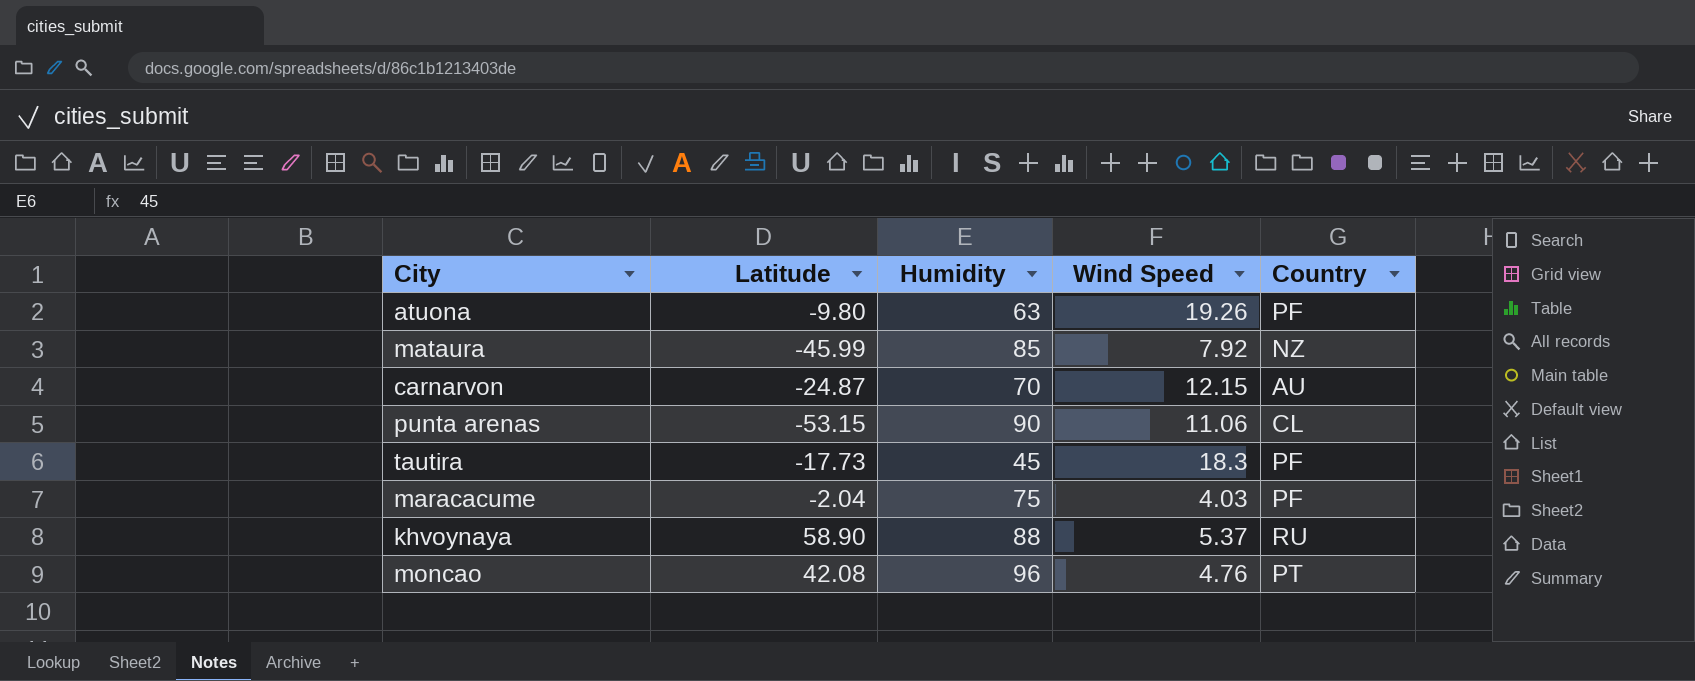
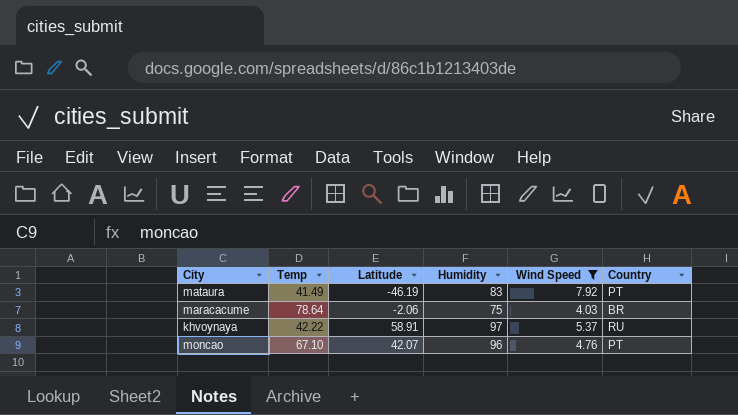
filter: none -> Wind Speed <= 7.92
column Temp | position: none -> 2
mataura | Latitude: -45.99 -> -46.19
mataura | Humidity: 85 -> 83
mataura | Country: NZ -> PT
maracacume | Latitude: -2.04 -> -2.06
maracacume | Country: PF -> BR
khvoynaya | Latitude: 58.90 -> 58.91
khvoynaya | Humidity: 88 -> 97
moncao | Latitude: 42.08 -> 42.07

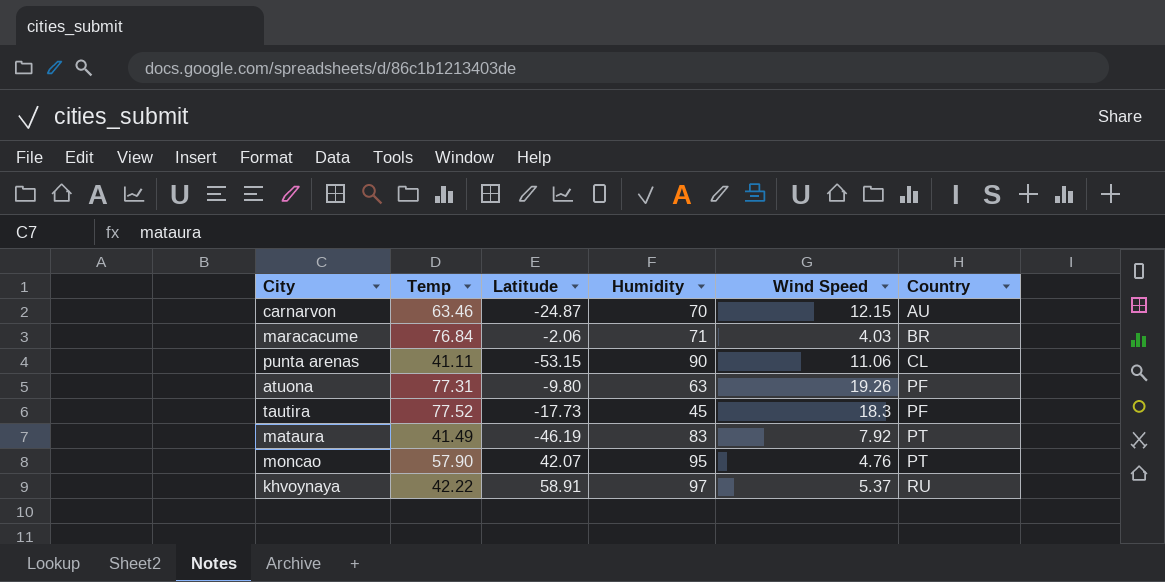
filter: Wind Speed <= 7.92 -> none
row order: none -> Country ascending
maracacume | Temp: 78.64 -> 76.84
maracacume | Humidity: 75 -> 71
moncao | Temp: 67.10 -> 57.90
moncao | Humidity: 96 -> 95

